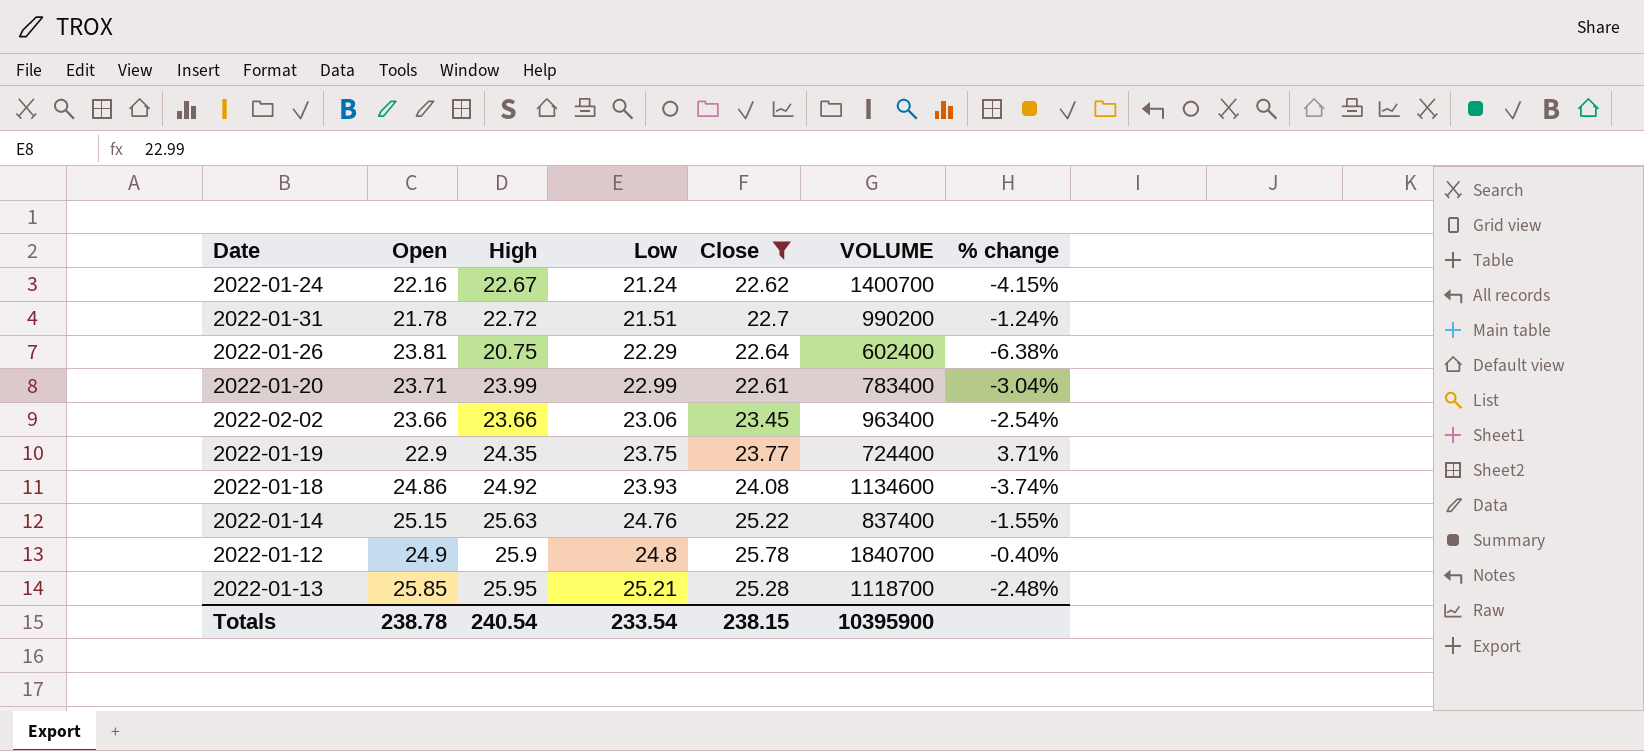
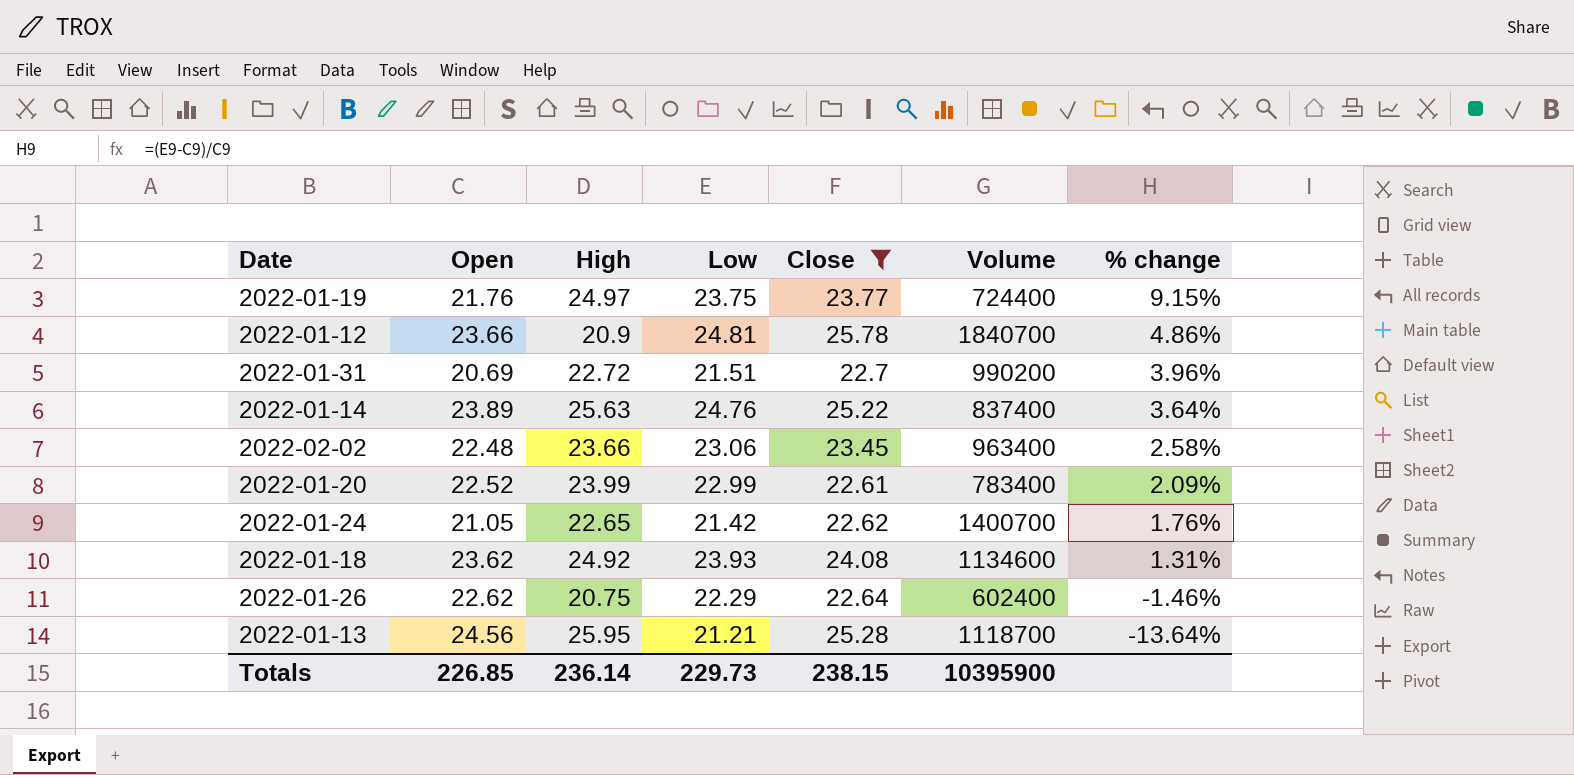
row order: Low ascending -> % change descending
column name: VOLUME -> Volume
2022-01-19 | Open: 22.9 -> 21.76
2022-01-19 | High: 24.35 -> 24.97
2022-01-19 | % change: 3.71% -> 9.15%
2022-01-12 | Open: 24.9 -> 23.66
2022-01-12 | High: 25.9 -> 20.9
2022-01-12 | Low: 24.8 -> 24.81
2022-01-12 | % change: -0.40% -> 4.86%
2022-01-31 | Open: 21.78 -> 20.69
2022-01-31 | % change: -1.24% -> 3.96%
2022-01-14 | Open: 25.15 -> 23.89
2022-01-14 | % change: -1.55% -> 3.64%
2022-02-02 | Open: 23.66 -> 22.48
2022-02-02 | % change: -2.54% -> 2.58%
2022-01-20 | Open: 23.71 -> 22.52
2022-01-20 | % change: -3.04% -> 2.09%
2022-01-24 | Open: 22.16 -> 21.05
2022-01-24 | High: 22.67 -> 22.65
2022-01-24 | Low: 21.24 -> 21.42
2022-01-24 | % change: -4.15% -> 1.76%
2022-01-18 | Open: 24.86 -> 23.62
2022-01-18 | % change: -3.74% -> 1.31%
2022-01-26 | Open: 23.81 -> 22.62
2022-01-26 | % change: -6.38% -> -1.46%
2022-01-13 | Open: 25.85 -> 24.56
2022-01-13 | Low: 25.21 -> 21.21
2022-01-13 | % change: -2.48% -> -13.64%
Totals | Open: 238.78 -> 226.85
Totals | High: 240.54 -> 236.14
Totals | Low: 233.54 -> 229.73

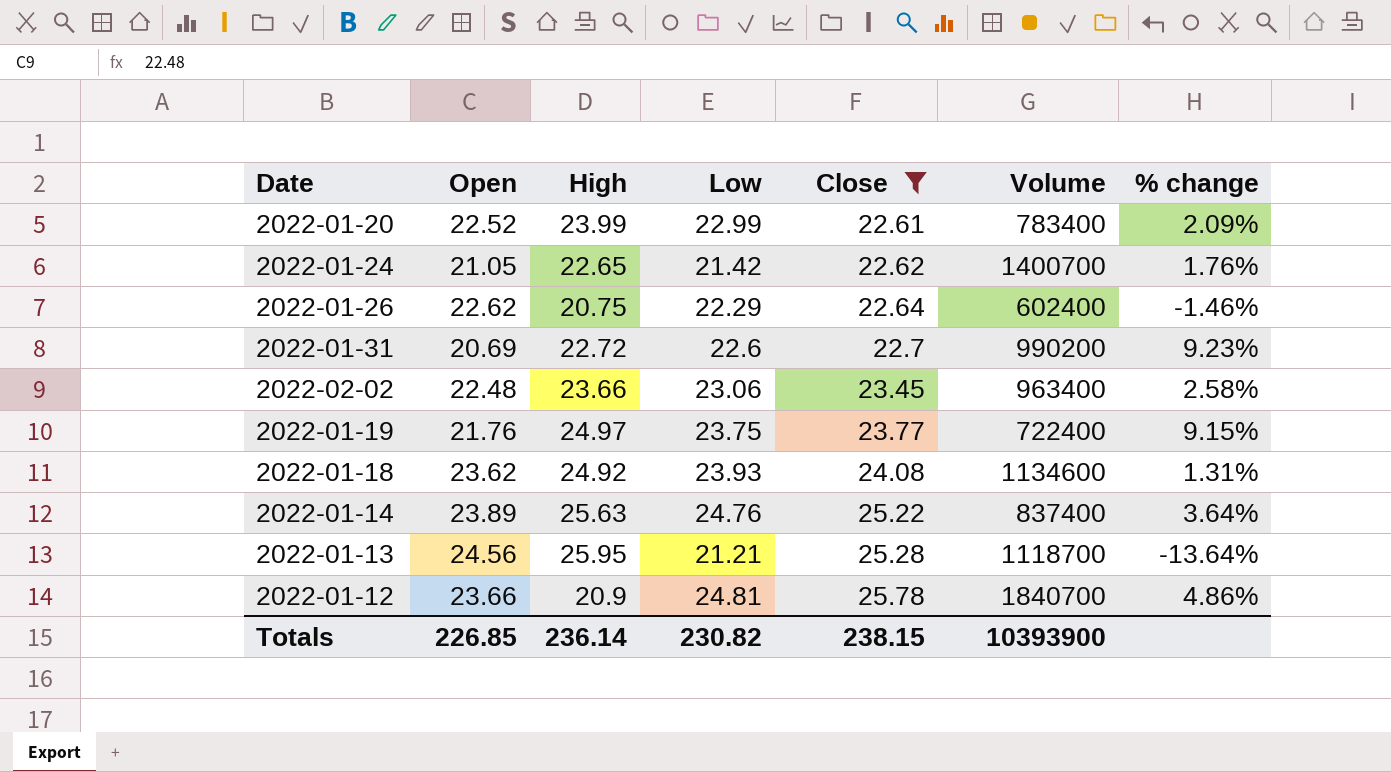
row order: % change descending -> Close ascending
2022-01-31 | Low: 21.51 -> 22.6
2022-01-31 | % change: 3.96% -> 9.23%
2022-01-19 | Volume: 724400 -> 722400
Totals | Low: 229.73 -> 230.82
Totals | Volume: 10395900 -> 10393900

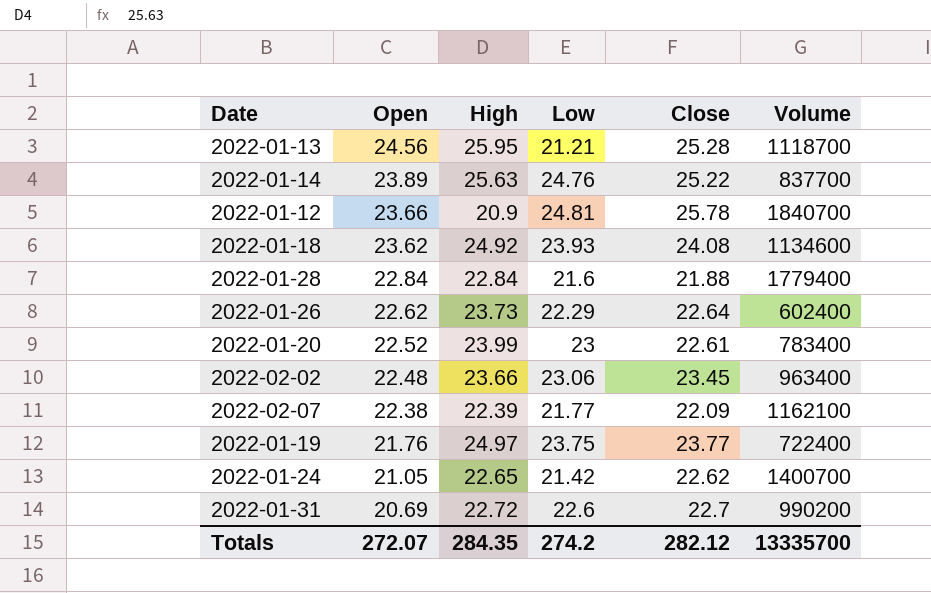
filter: Close >= 22.61 -> none
row order: Close ascending -> Open descending
column % change | formula: ([Low] - [Open]) / [Open] -> none
2022-01-14 | Volume: 837400 -> 837700
2022-01-26 | High: 20.75 -> 23.73
2022-01-20 | Low: 22.99 -> 23
Totals | Open: 226.85 -> 272.07
Totals | High: 236.14 -> 284.35
Totals | Low: 230.82 -> 274.2
Totals | Close: 238.15 -> 282.12
Totals | Volume: 10393900 -> 13335700

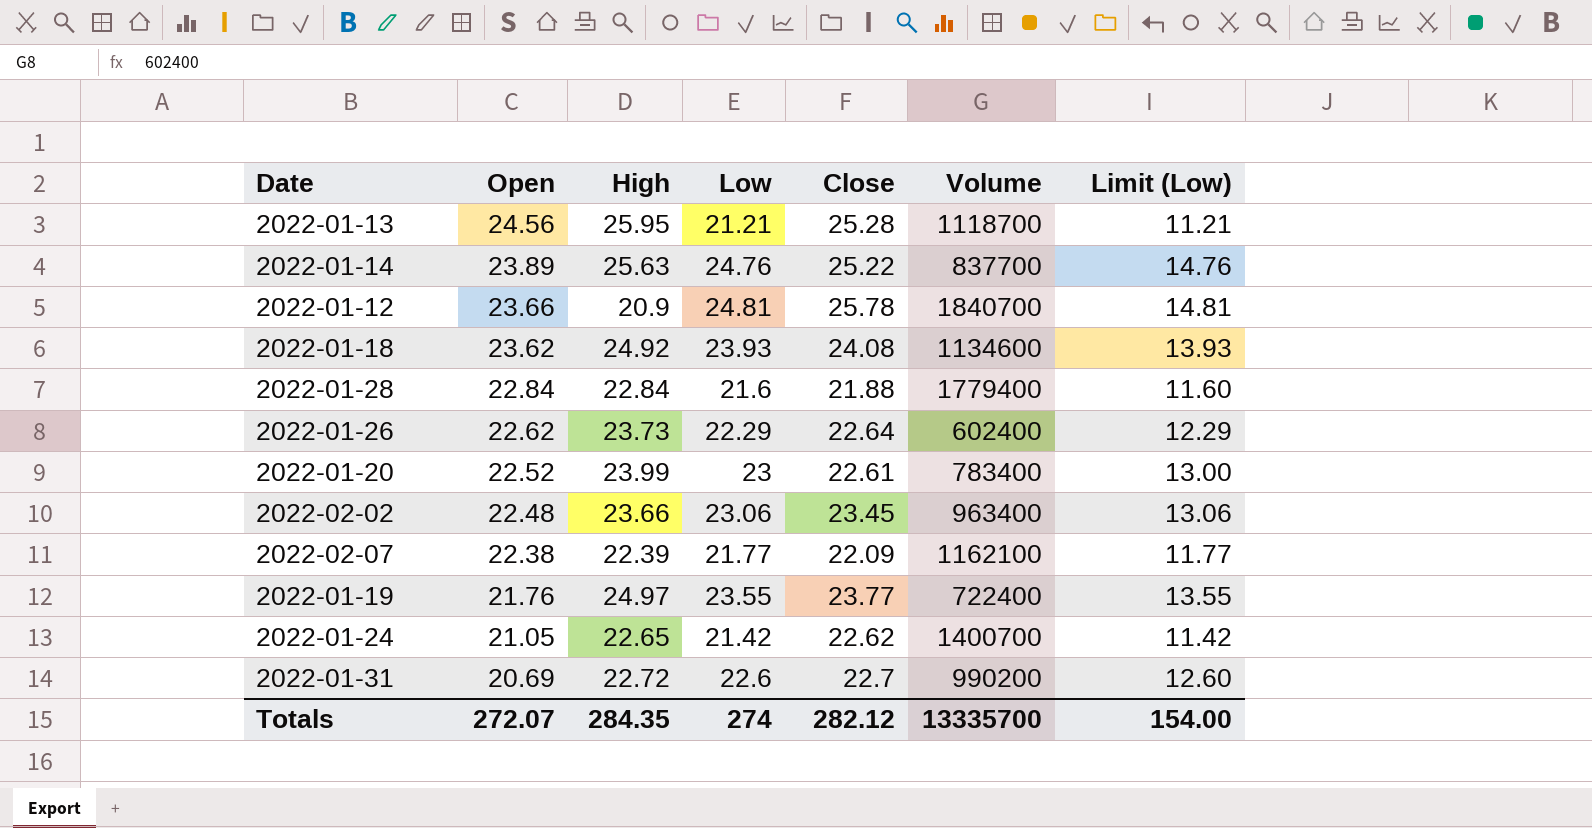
column Limit (Low) | formula: none -> [Low] - 10
2022-01-19 | Low: 23.75 -> 23.55
Totals | Low: 274.2 -> 274

